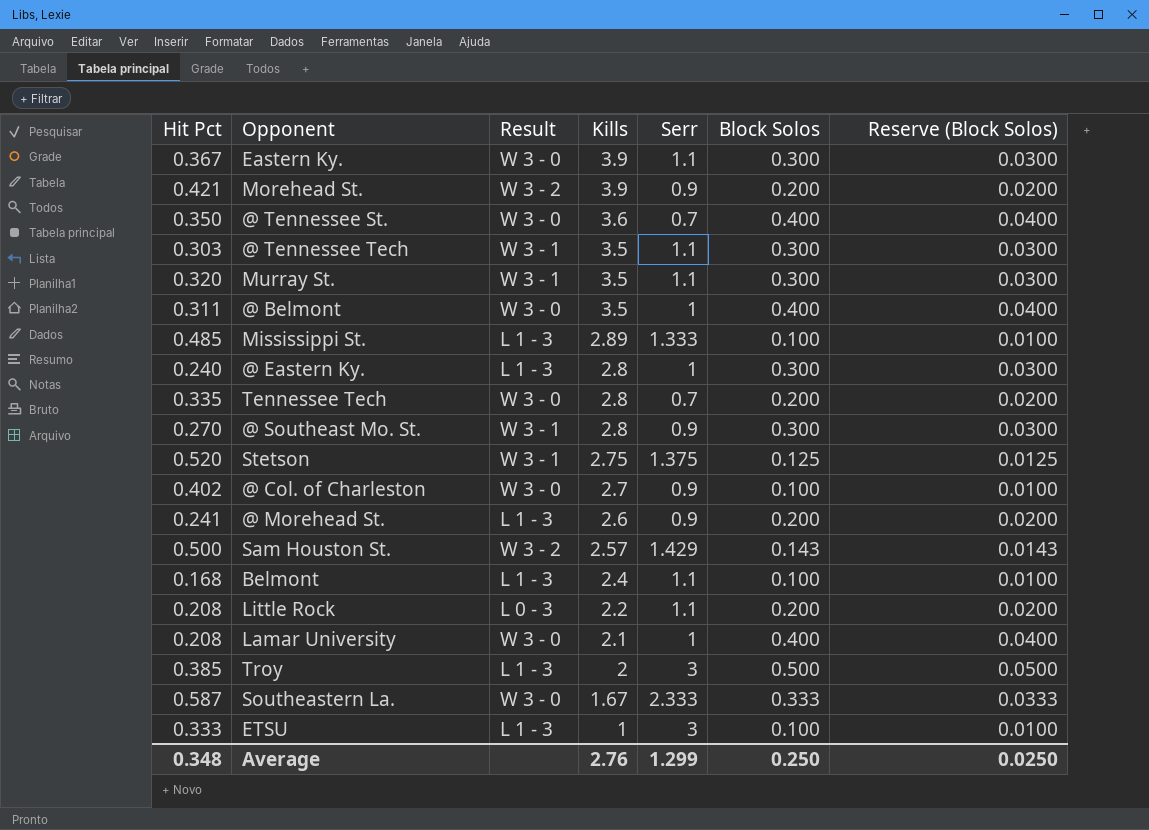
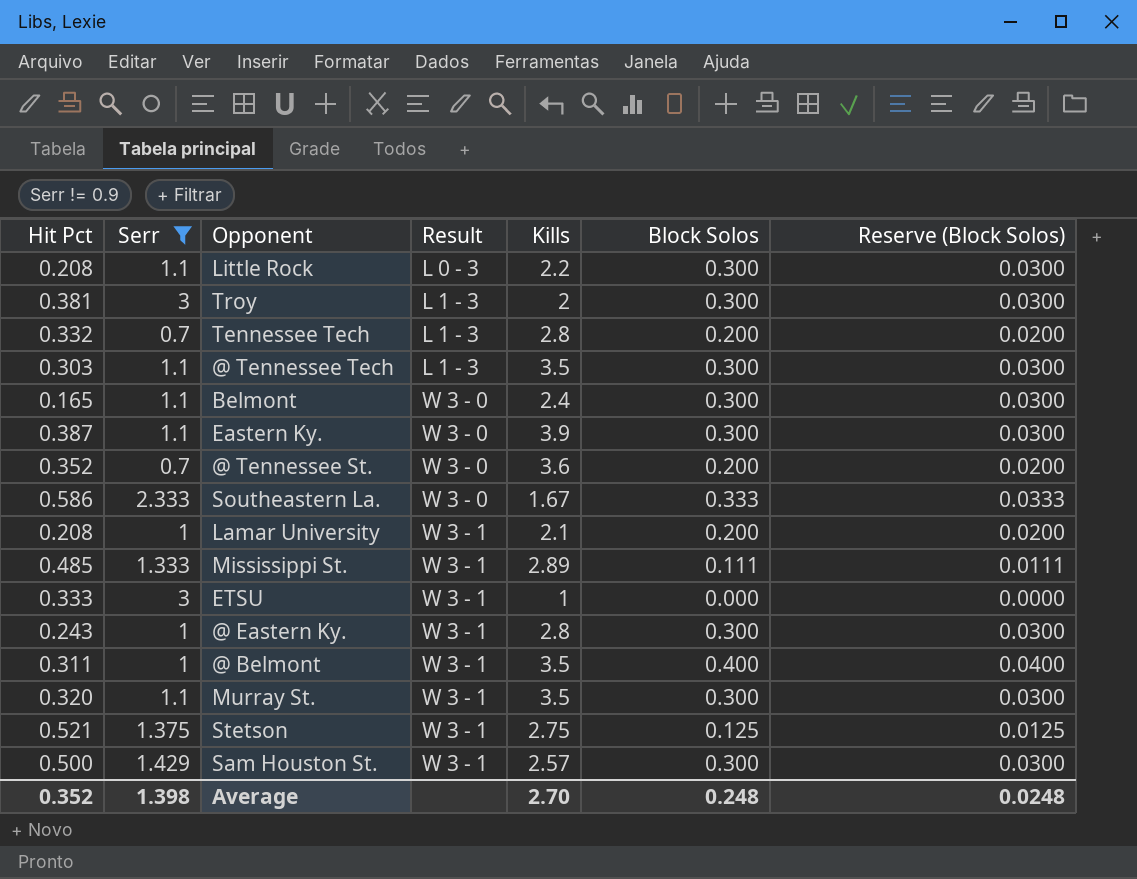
filter: none -> Serr != 0.9
row order: Kills descending -> Result ascending
column Serr | position: 5 -> 2
Little Rock | Block Solos: 0.200 -> 0.300
Little Rock | Reserve (Block Solos): 0.0200 -> 0.0300
Troy | Hit Pct: 0.385 -> 0.381
Troy | Block Solos: 0.500 -> 0.300
Troy | Reserve (Block Solos): 0.0500 -> 0.0300
Tennessee Tech | Hit Pct: 0.335 -> 0.332
Tennessee Tech | Result: W 3 - 0 -> L 1 - 3
@ Tennessee Tech | Result: W 3 - 1 -> L 1 - 3
Belmont | Hit Pct: 0.168 -> 0.165
Belmont | Result: L 1 - 3 -> W 3 - 0
Belmont | Block Solos: 0.100 -> 0.300
Belmont | Reserve (Block Solos): 0.0100 -> 0.0300
Eastern Ky. | Hit Pct: 0.367 -> 0.387
@ Tennessee St. | Hit Pct: 0.350 -> 0.352
@ Tennessee St. | Block Solos: 0.400 -> 0.200
@ Tennessee St. | Reserve (Block Solos): 0.0400 -> 0.0200
Southeastern La. | Hit Pct: 0.587 -> 0.586
Lamar University | Result: W 3 - 0 -> W 3 - 1
Lamar University | Block Solos: 0.400 -> 0.200
Lamar University | Reserve (Block Solos): 0.0400 -> 0.0200
Mississippi St. | Result: L 1 - 3 -> W 3 - 1
Mississippi St. | Block Solos: 0.100 -> 0.111
Mississippi St. | Reserve (Block Solos): 0.0100 -> 0.0111
ETSU | Result: L 1 - 3 -> W 3 - 1
ETSU | Block Solos: 0.100 -> 0.000
ETSU | Reserve (Block Solos): 0.0100 -> 0.0000
@ Eastern Ky. | Hit Pct: 0.240 -> 0.243
@ Eastern Ky. | Result: L 1 - 3 -> W 3 - 1
@ Belmont | Result: W 3 - 0 -> W 3 - 1
Stetson | Hit Pct: 0.520 -> 0.521
Sam Houston St. | Result: W 3 - 2 -> W 3 - 1
Sam Houston St. | Block Solos: 0.143 -> 0.300
Sam Houston St. | Reserve (Block Solos): 0.0143 -> 0.0300
Average | Hit Pct: 0.348 -> 0.352
Average | Serr: 1.299 -> 1.398
Average | Kills: 2.76 -> 2.70
Average | Block Solos: 0.250 -> 0.248
Average | Reserve (Block Solos): 0.0250 -> 0.0248

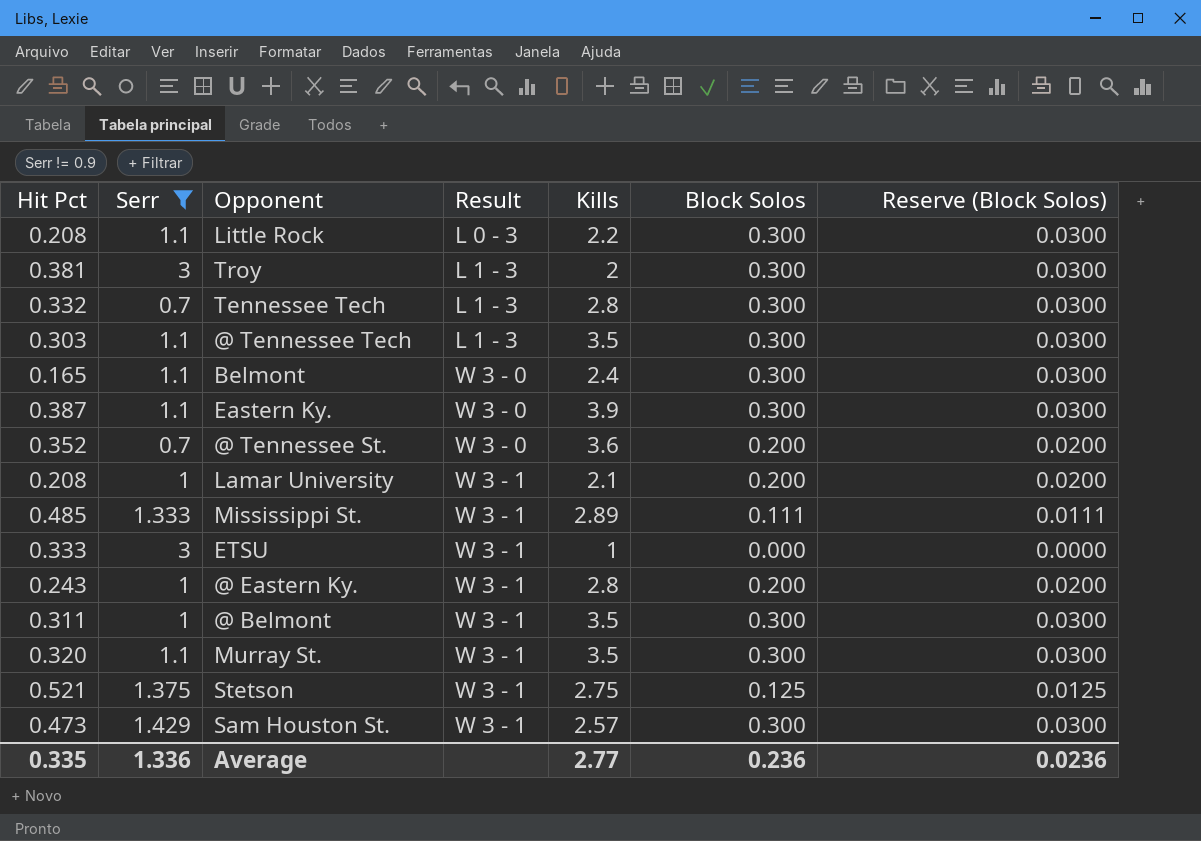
row Southeastern La.: 0.586 | 2.333 | W 3 - 0 | 1.67 | 0.333 | 0.0333 -> none
Tennessee Tech | Block Solos: 0.200 -> 0.300
Tennessee Tech | Reserve (Block Solos): 0.0200 -> 0.0300
@ Eastern Ky. | Block Solos: 0.300 -> 0.200
@ Eastern Ky. | Reserve (Block Solos): 0.0300 -> 0.0200
@ Belmont | Block Solos: 0.400 -> 0.300
@ Belmont | Reserve (Block Solos): 0.0400 -> 0.0300
Sam Houston St. | Hit Pct: 0.500 -> 0.473
Average | Hit Pct: 0.352 -> 0.335
Average | Serr: 1.398 -> 1.336
Average | Kills: 2.70 -> 2.77
Average | Block Solos: 0.248 -> 0.236
Average | Reserve (Block Solos): 0.0248 -> 0.0236

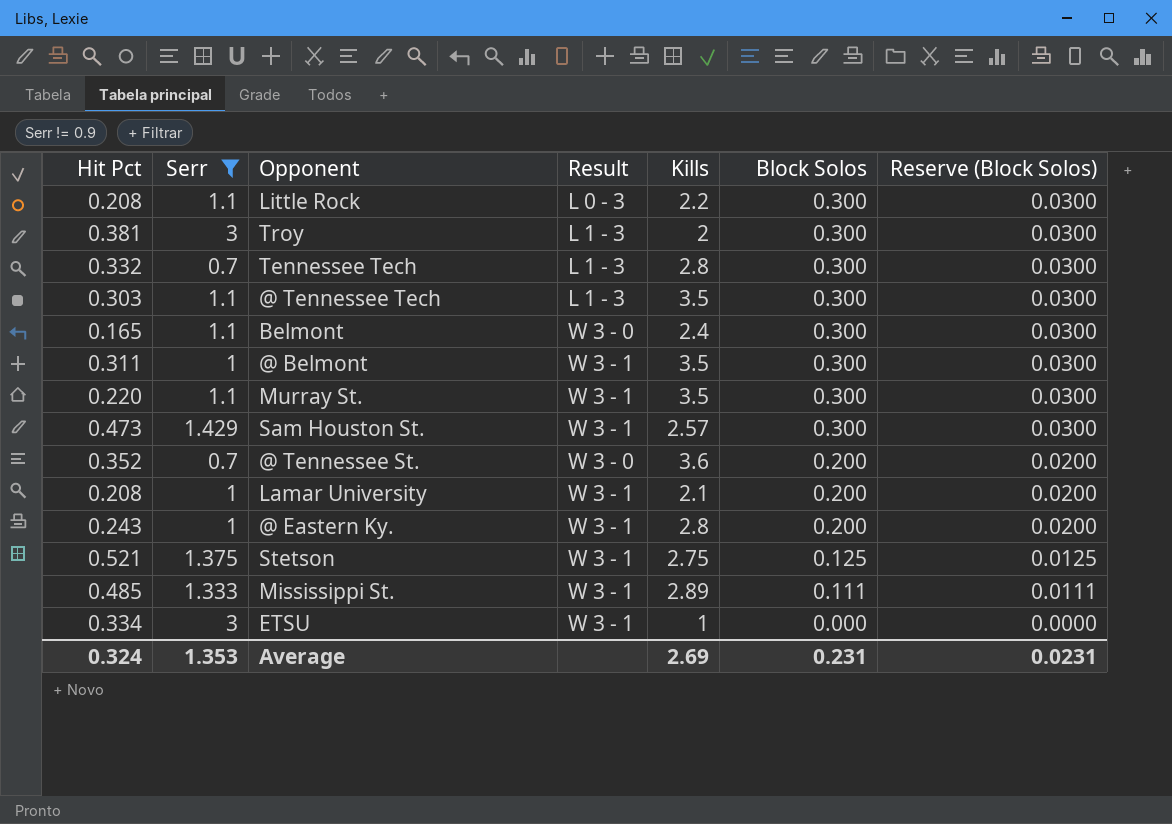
row order: Result ascending -> Block Solos descending
row Eastern Ky.: 0.387 | 1.1 | W 3 - 0 | 3.9 | 0.300 | 0.0300 -> none
Murray St. | Hit Pct: 0.320 -> 0.220
ETSU | Hit Pct: 0.333 -> 0.334
Average | Hit Pct: 0.335 -> 0.324
Average | Serr: 1.336 -> 1.353
Average | Kills: 2.77 -> 2.69
Average | Block Solos: 0.236 -> 0.231
Average | Reserve (Block Solos): 0.0236 -> 0.0231

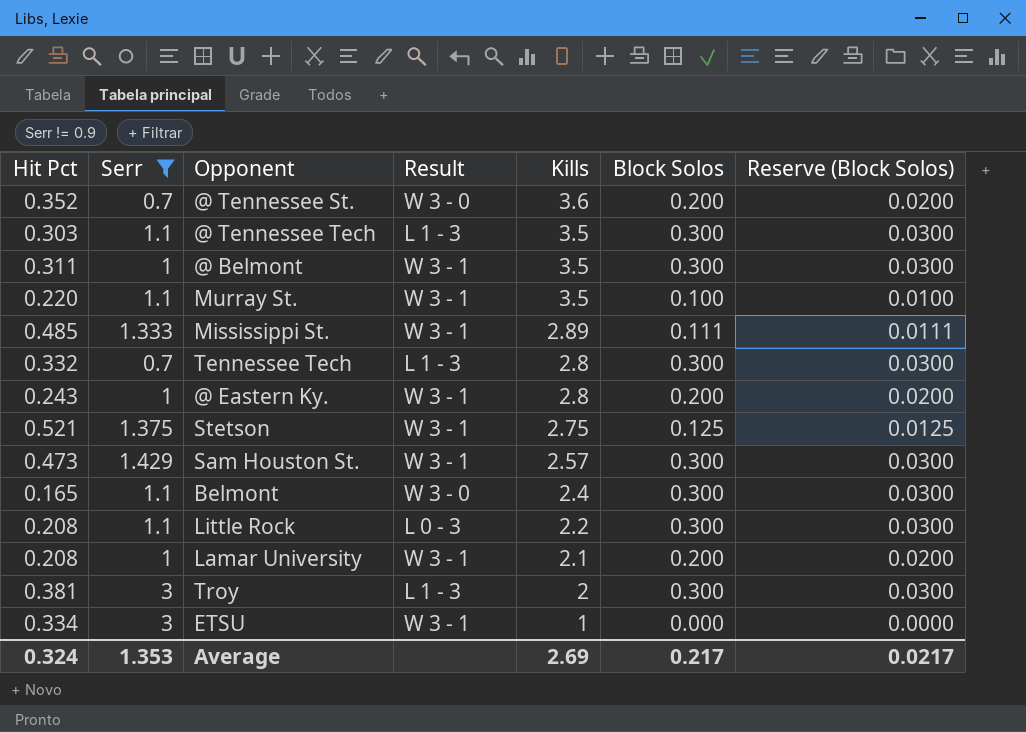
row order: Block Solos descending -> Kills descending
Murray St. | Block Solos: 0.300 -> 0.100
Murray St. | Reserve (Block Solos): 0.0300 -> 0.0100
Average | Block Solos: 0.231 -> 0.217
Average | Reserve (Block Solos): 0.0231 -> 0.0217

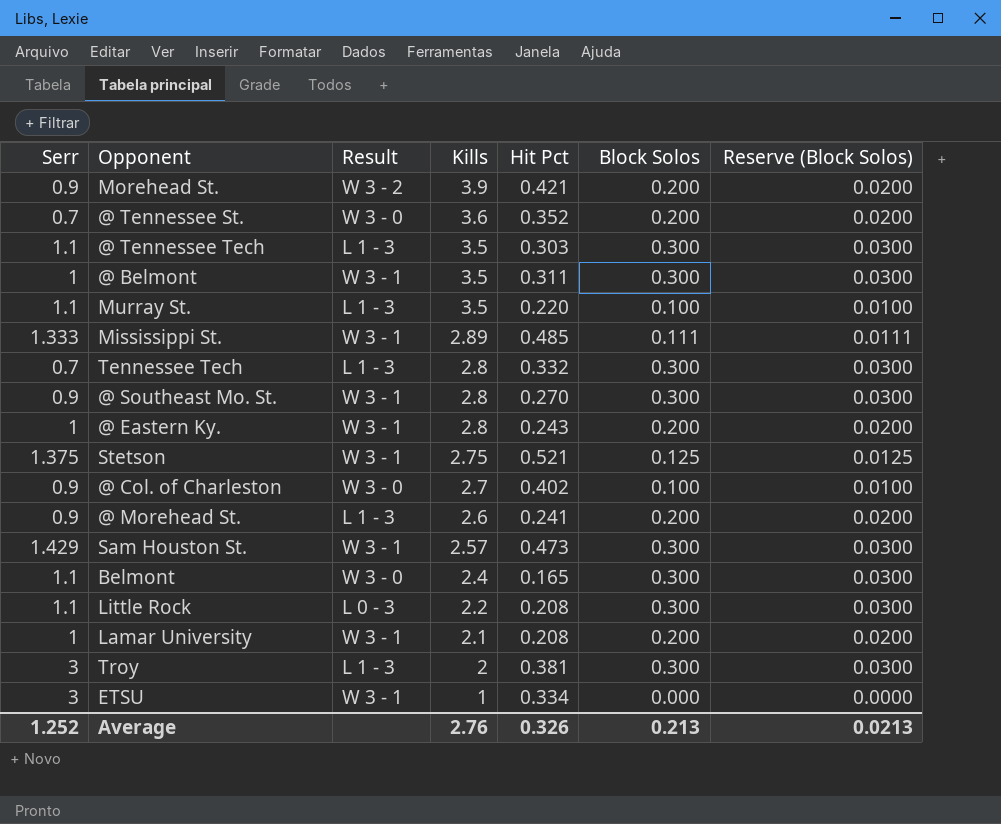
filter: Serr != 0.9 -> none
column Hit Pct | position: 1 -> 5
Murray St. | Result: W 3 - 1 -> L 1 - 3
Average | Serr: 1.353 -> 1.252
Average | Kills: 2.69 -> 2.76
Average | Hit Pct: 0.324 -> 0.326
Average | Block Solos: 0.217 -> 0.213
Average | Reserve (Block Solos): 0.0217 -> 0.0213

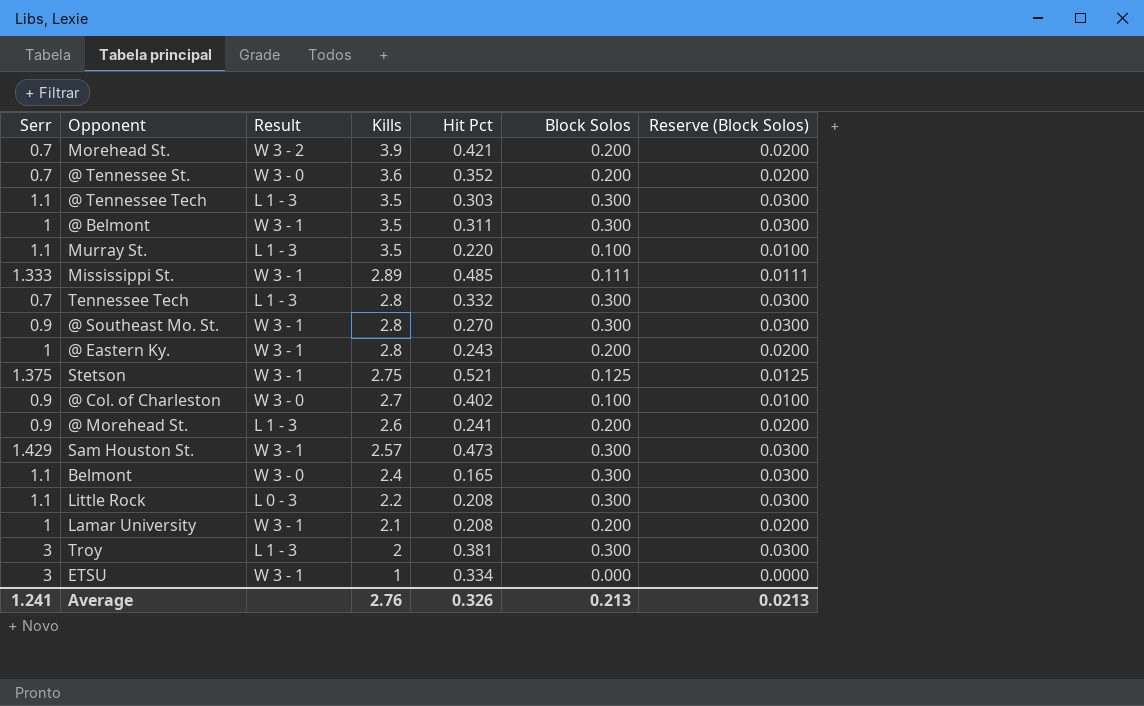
Morehead St. | Serr: 0.9 -> 0.7
Average | Serr: 1.252 -> 1.241

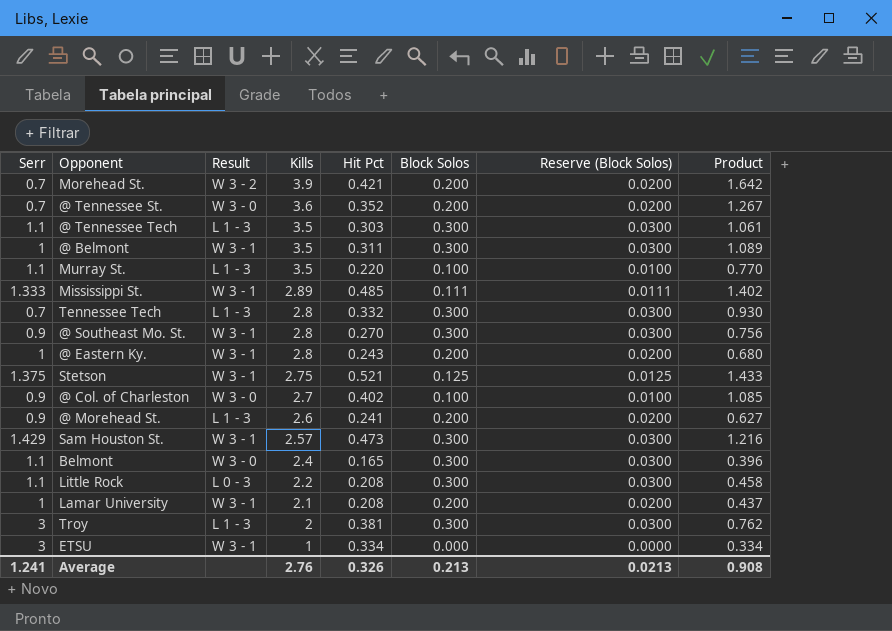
column Product | formula: none -> [Kills] * [Hit Pct]

